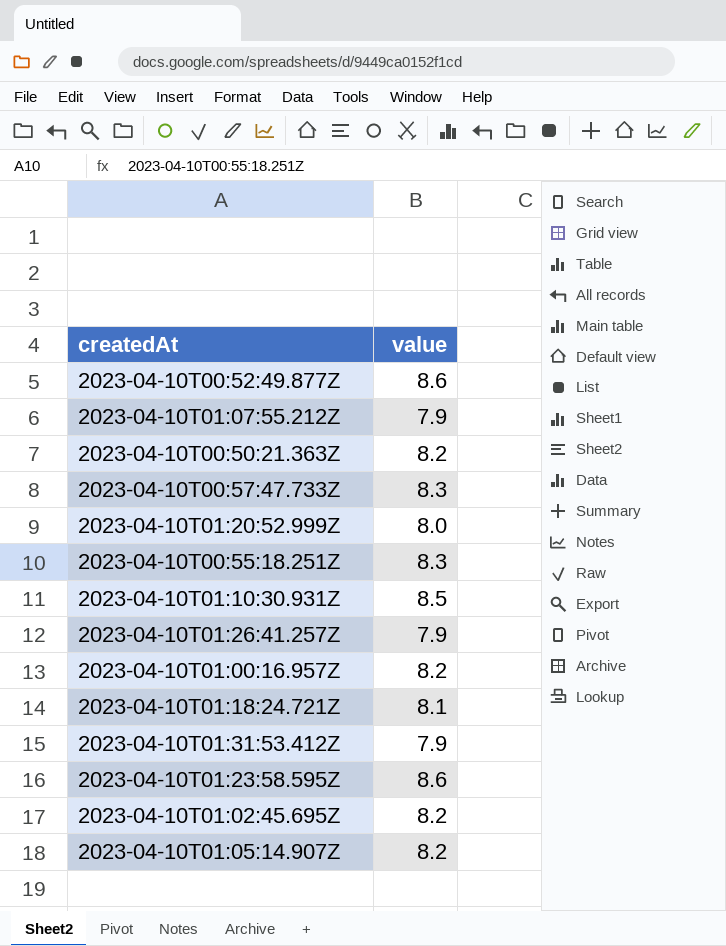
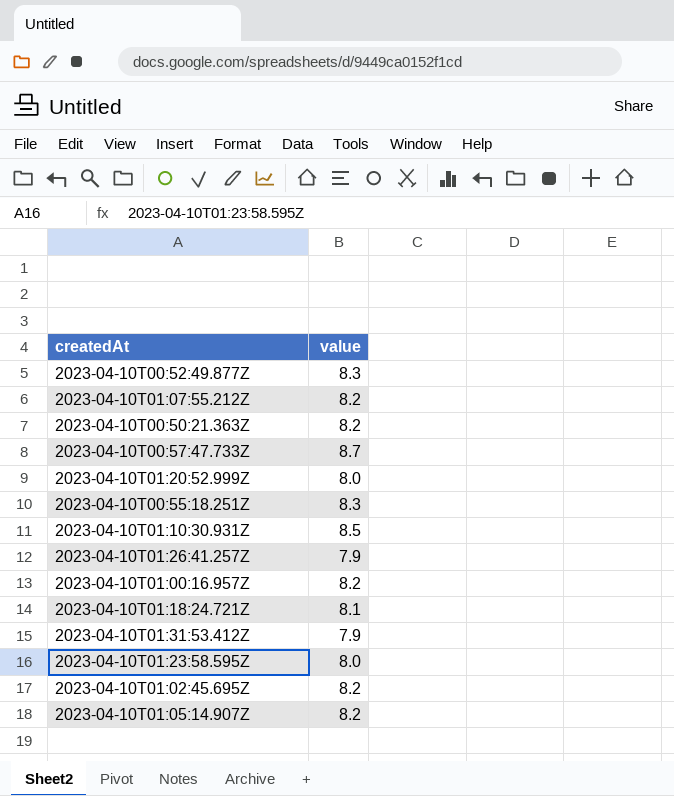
2023-04-10T00:52:49.877Z | value: 8.6 -> 8.3
2023-04-10T01:07:55.212Z | value: 7.9 -> 8.2
2023-04-10T00:57:47.733Z | value: 8.3 -> 8.7
2023-04-10T01:23:58.595Z | value: 8.6 -> 8.0

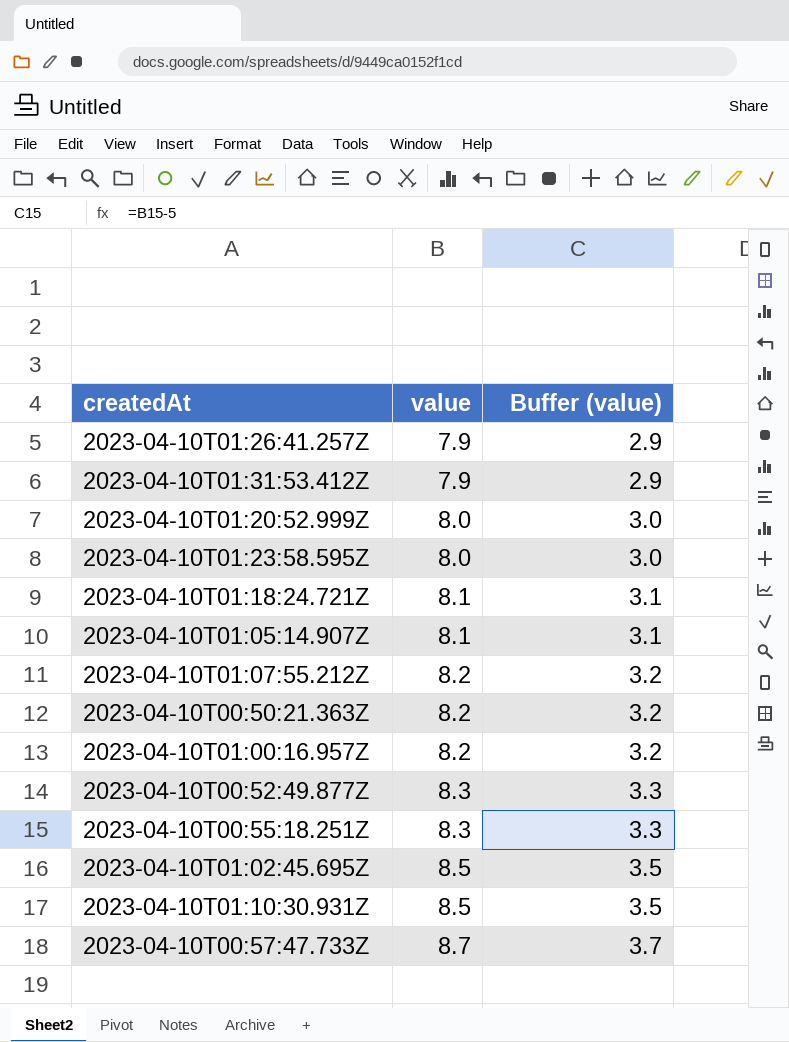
row order: none -> value ascending
column Buffer (value) | formula: none -> [value] - 5
2023-04-10T01:05:14.907Z | value: 8.2 -> 8.1
2023-04-10T01:02:45.695Z | value: 8.2 -> 8.5

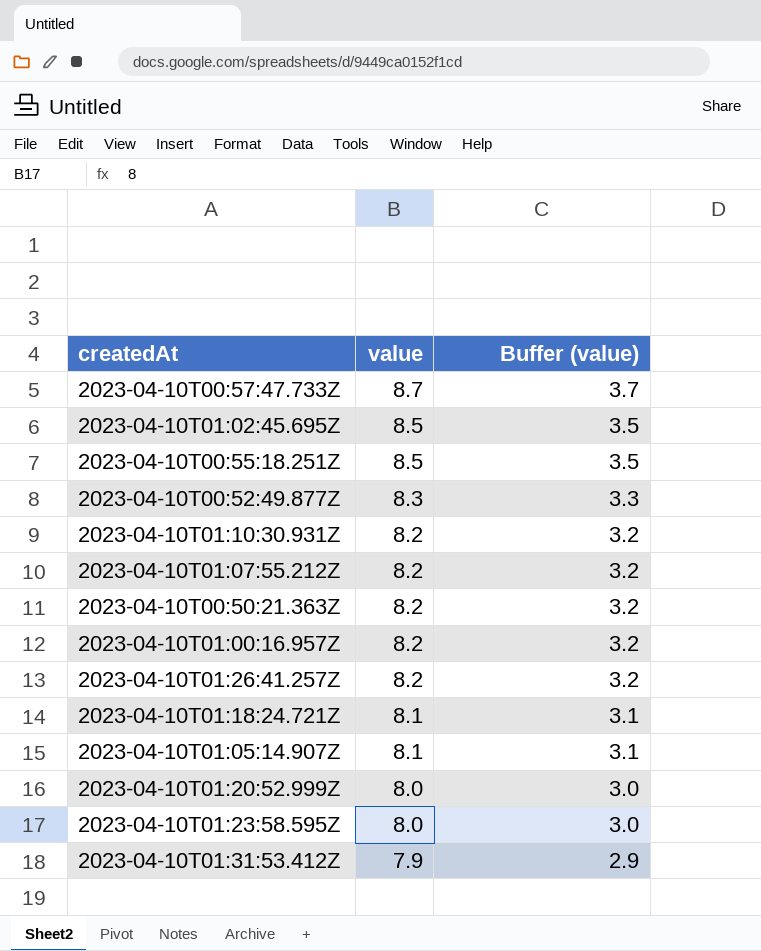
row order: value ascending -> value descending
2023-04-10T00:55:18.251Z | value: 8.3 -> 8.5
2023-04-10T00:55:18.251Z | Buffer (value): 3.3 -> 3.5
2023-04-10T01:10:30.931Z | value: 8.5 -> 8.2
2023-04-10T01:10:30.931Z | Buffer (value): 3.5 -> 3.2
2023-04-10T01:26:41.257Z | value: 7.9 -> 8.2
2023-04-10T01:26:41.257Z | Buffer (value): 2.9 -> 3.2

